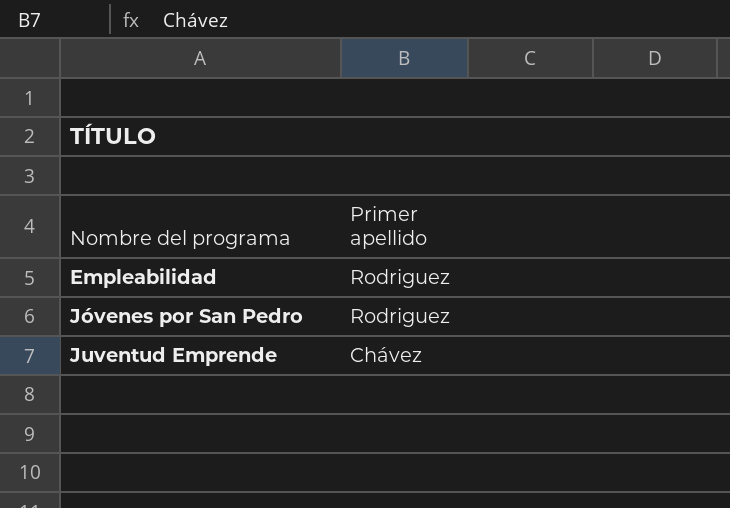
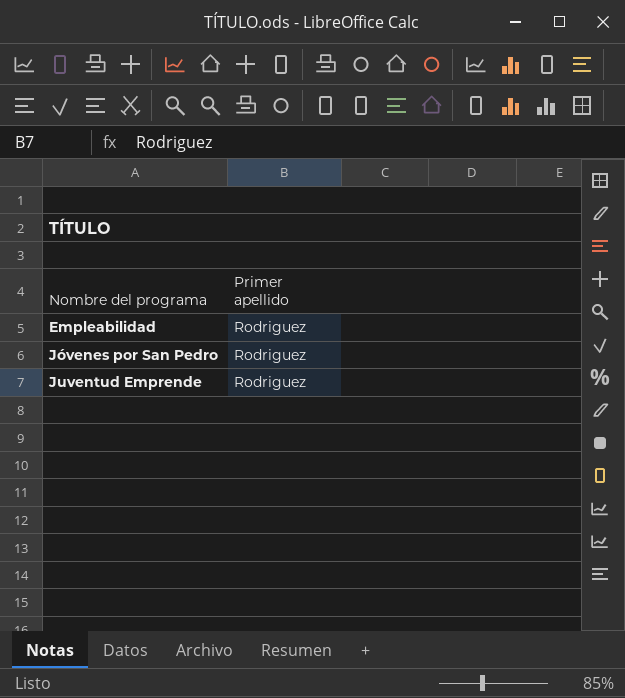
Juventud Emprende | Primer apellido: Chávez -> Rodriguez

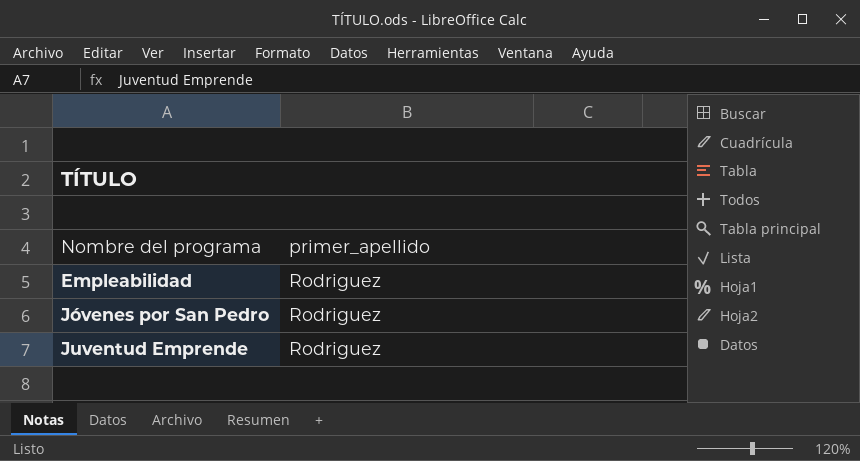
column name: Primer apellido -> primer_apellido

